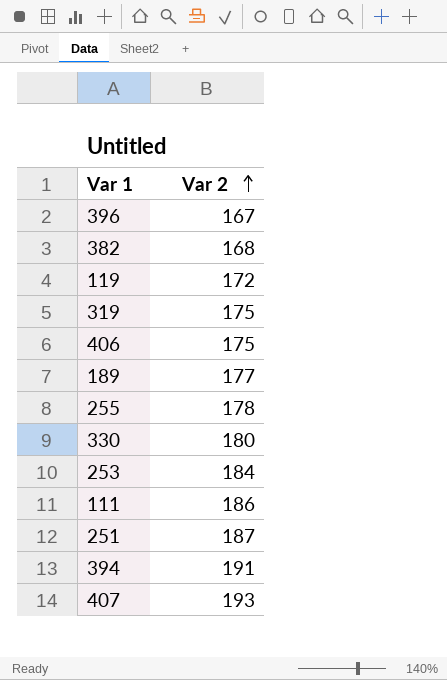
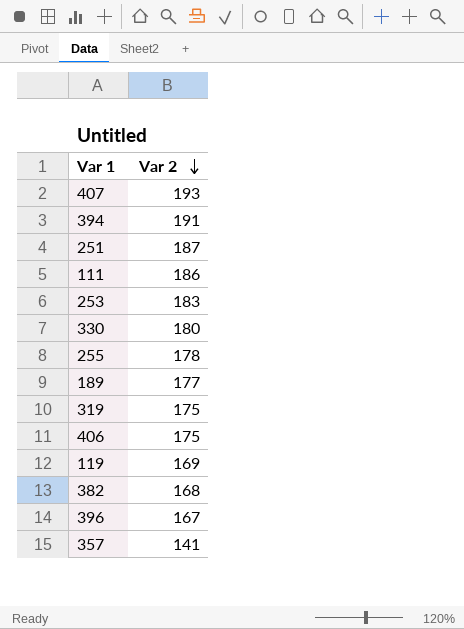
row order: Var 2 ascending -> Var 2 descending
253 | Var 2: 184 -> 183
119 | Var 2: 172 -> 169
row 357: none -> 141

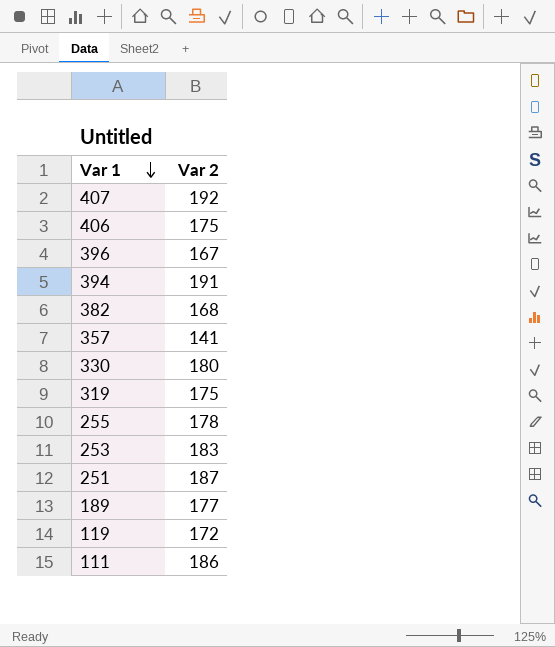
row order: Var 2 descending -> Var 1 descending
407 | Var 2: 193 -> 192
119 | Var 2: 169 -> 172

